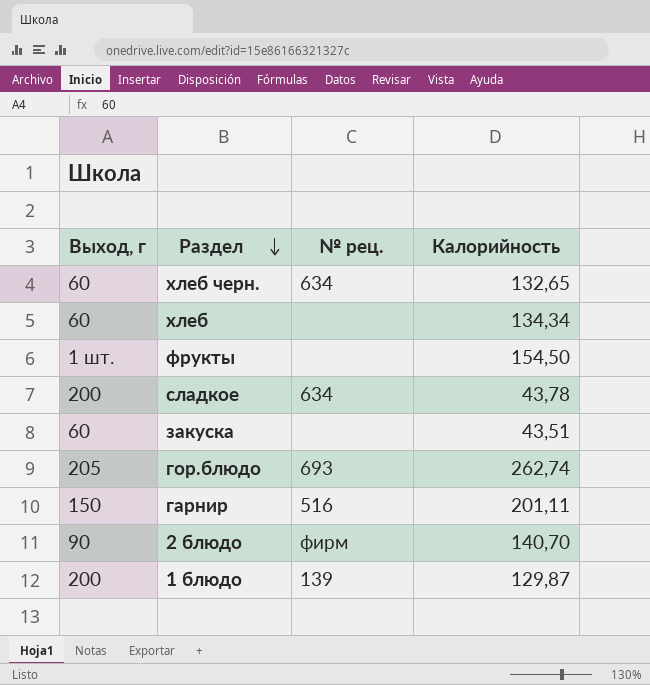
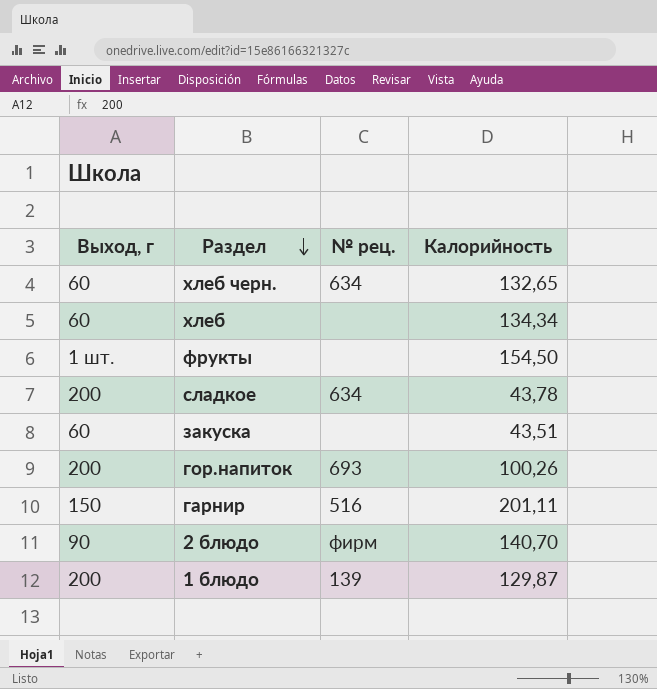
row гор.блюдо: 205 | 693 | 262,74 -> none
row гор.напиток: none -> 200 | 693 | 100,26

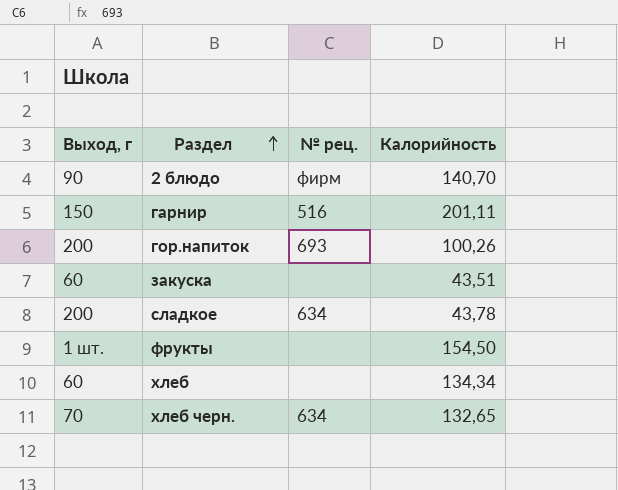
row order: Раздел descending -> Раздел ascending
row 1 блюдо: 200 | 139 | 129,87 -> none
хлеб черн. | Выход, г: 60 -> 70

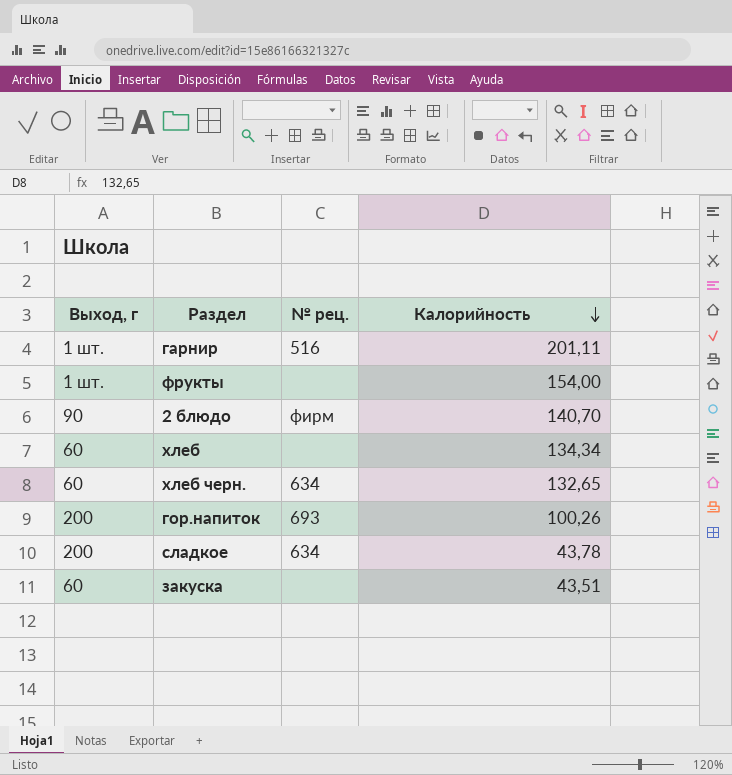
row order: Раздел ascending -> Калорийность descending
гарнир | Выход, г: 150 -> 1 шт.
фрукты | Калорийность: 154,50 -> 154,00
хлеб черн. | Выход, г: 70 -> 60

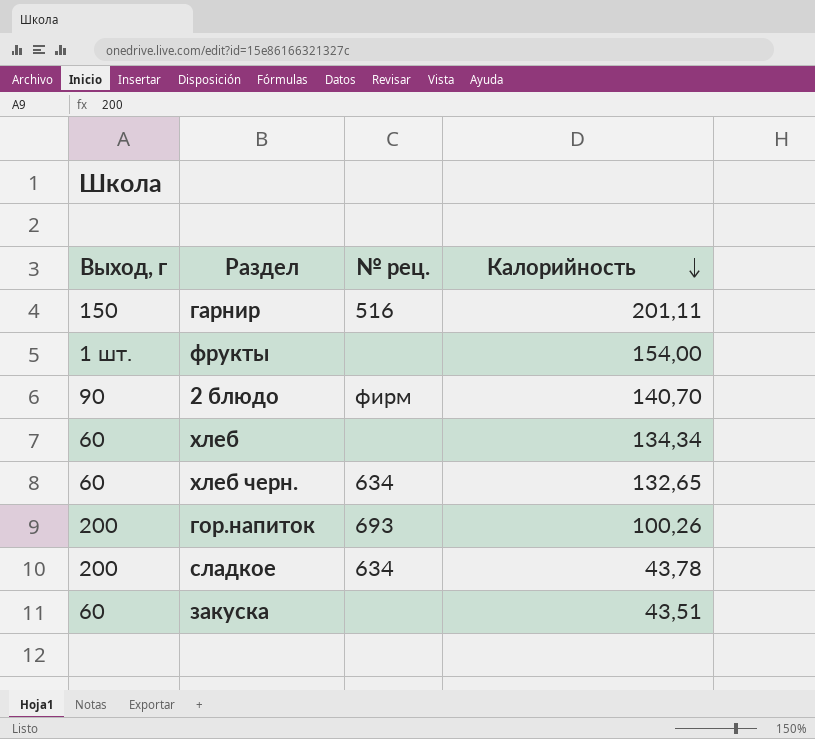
гарнир | Выход, г: 1 шт. -> 150

